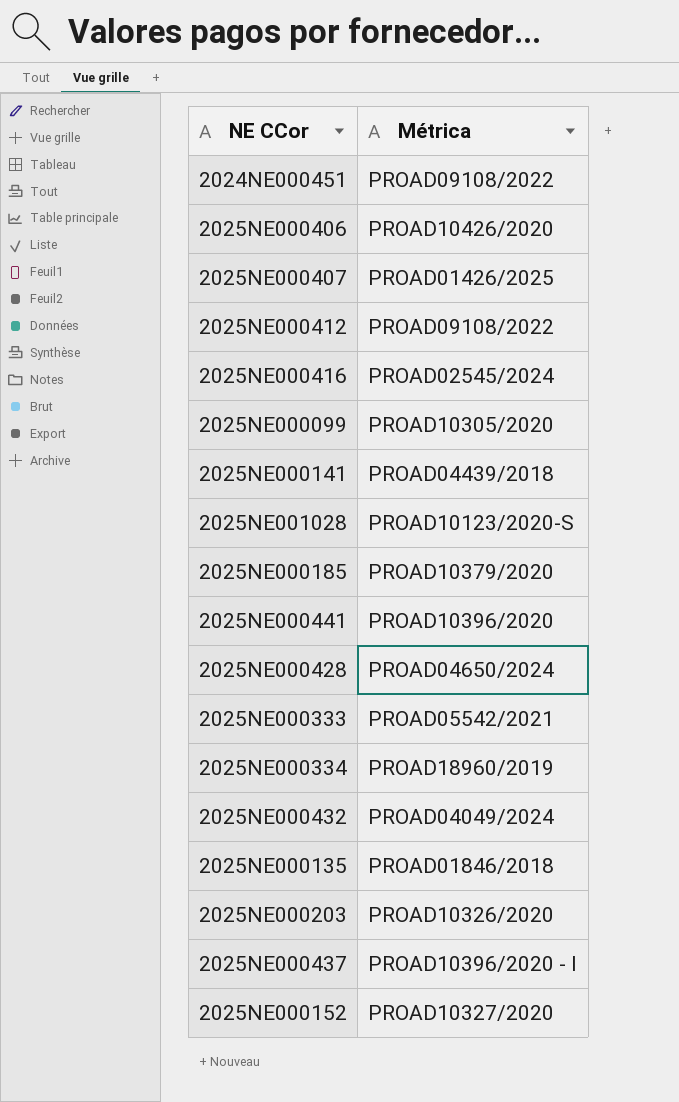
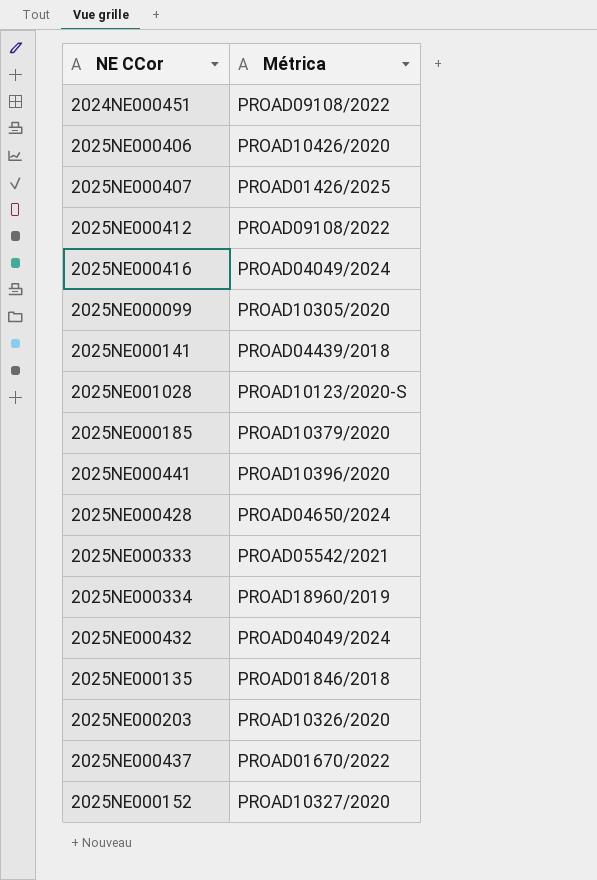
2025NE000416 | Métrica: PROAD02545/2024 -> PROAD04049/2024
2025NE000437 | Métrica: PROAD10396/2020 - I -> PROAD01670/2022

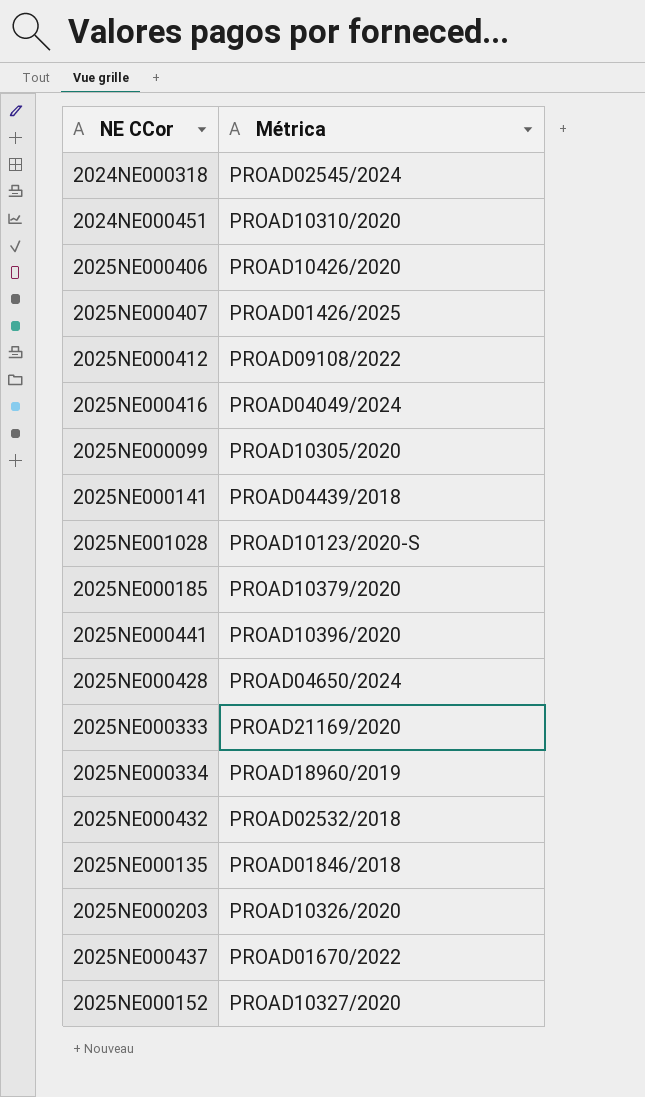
row 2024NE000318: none -> PROAD02545/2024
2024NE000451 | Métrica: PROAD09108/2022 -> PROAD10310/2020
2025NE000333 | Métrica: PROAD05542/2021 -> PROAD21169/2020
2025NE000432 | Métrica: PROAD04049/2024 -> PROAD02532/2018

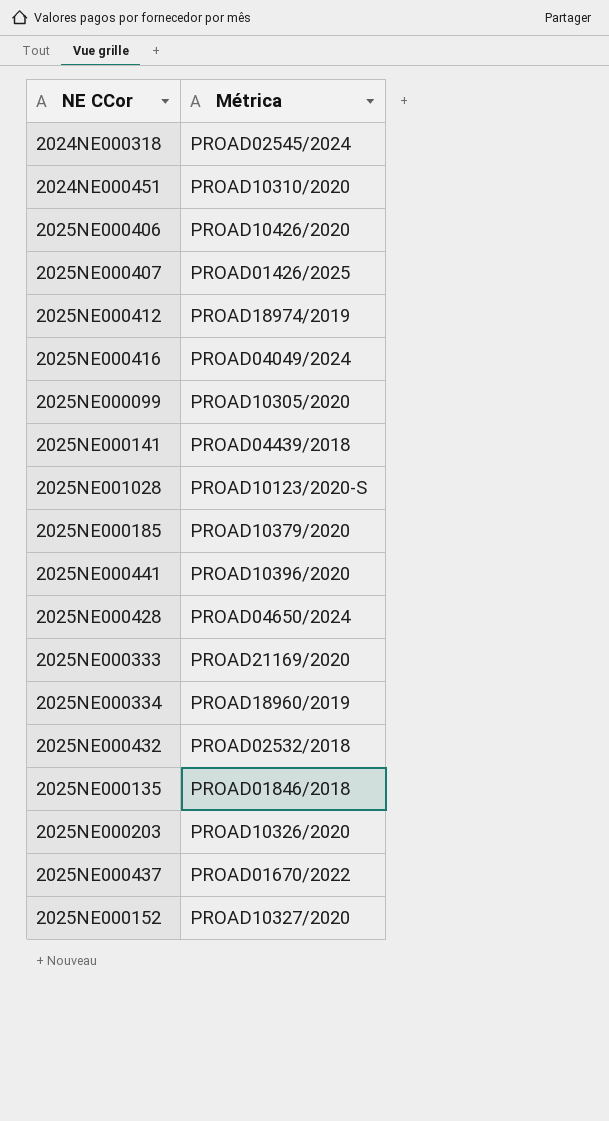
2025NE000412 | Métrica: PROAD09108/2022 -> PROAD18974/2019

